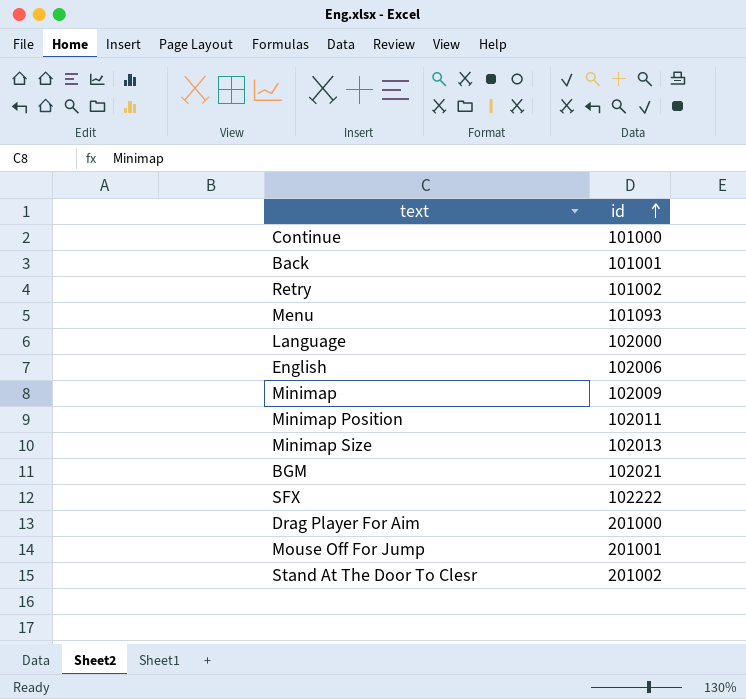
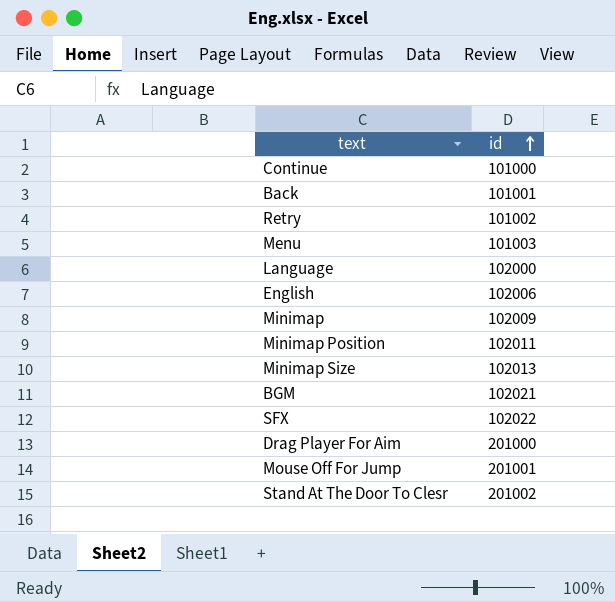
Menu | id: 101093 -> 101003
SFX | id: 102222 -> 102022

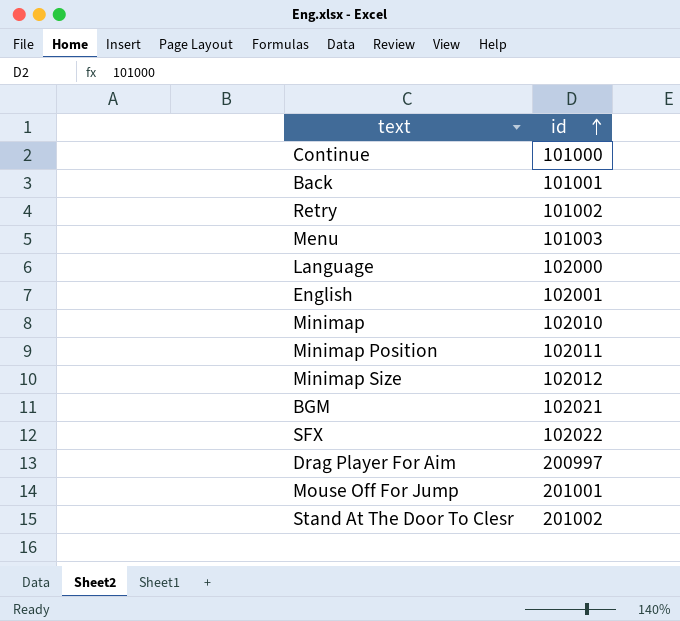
English | id: 102006 -> 102001
Minimap | id: 102009 -> 102010
Minimap Size | id: 102013 -> 102012
Drag Player For Aim | id: 201000 -> 200997

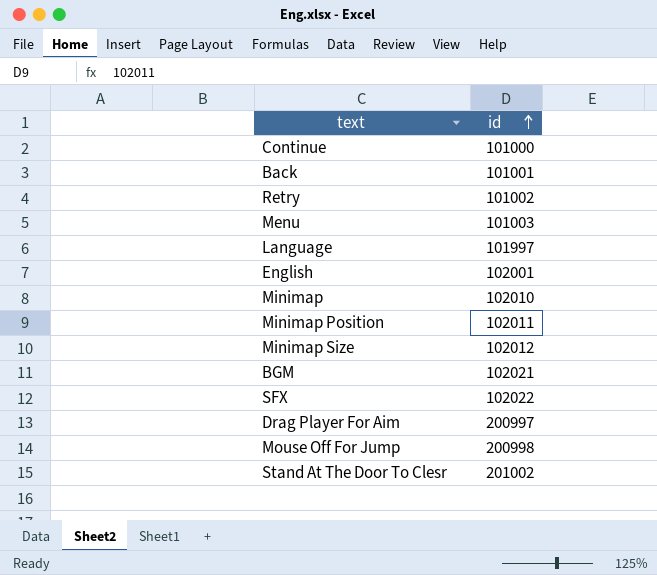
Language | id: 102000 -> 101997
Mouse Off For Jump | id: 201001 -> 200998

